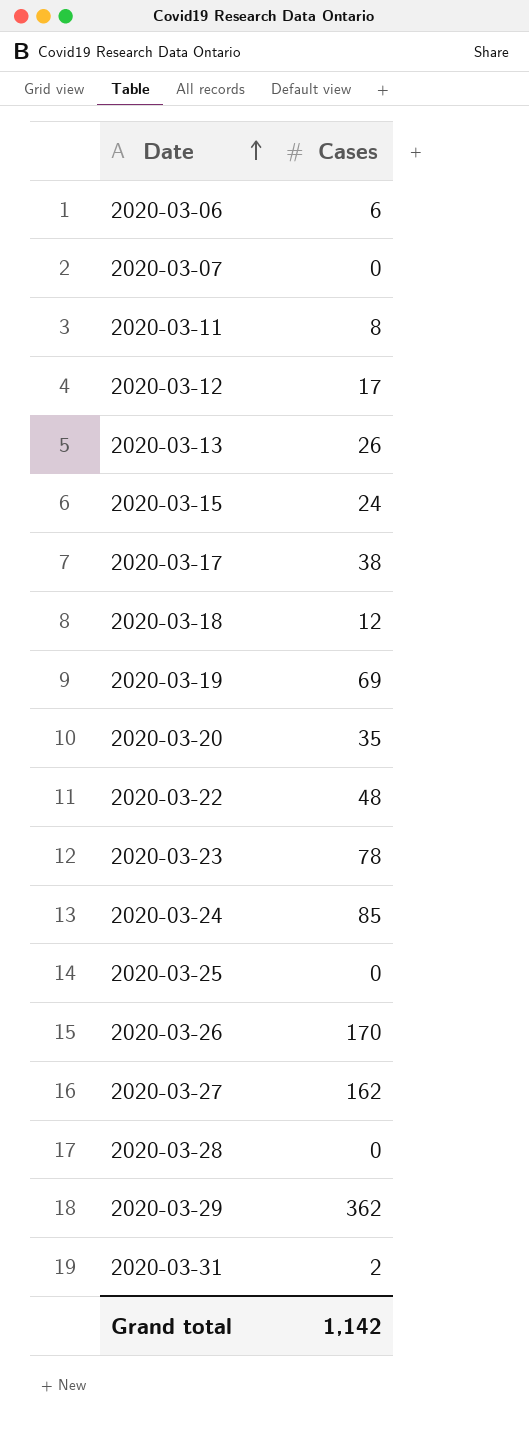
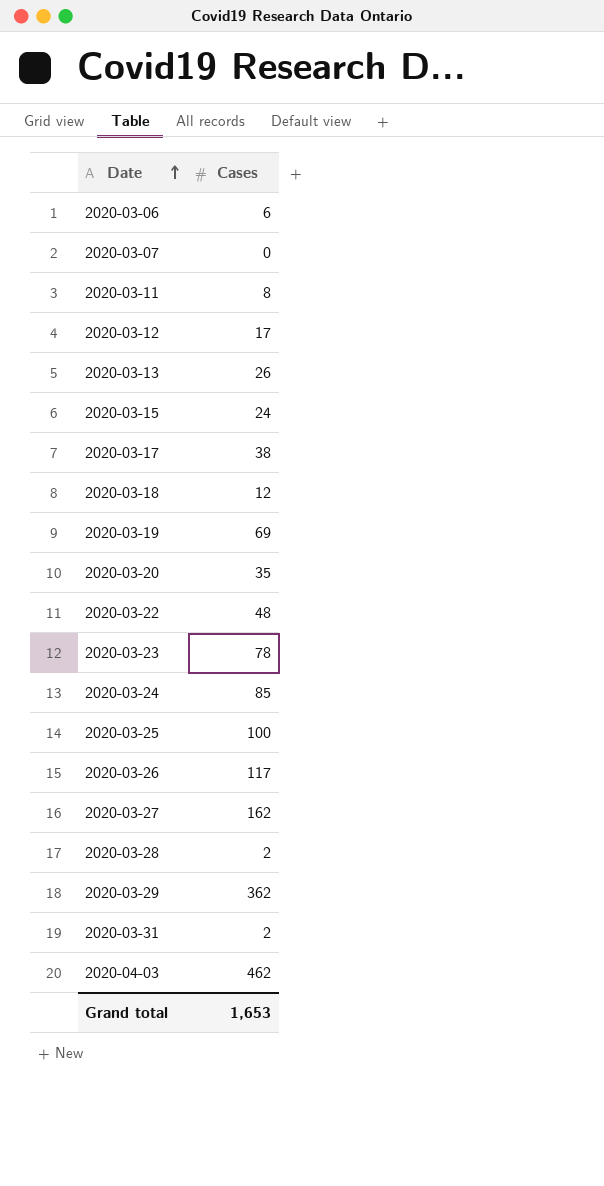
2020-03-25 | Cases: 0 -> 100
2020-03-26 | Cases: 170 -> 117
2020-03-28 | Cases: 0 -> 2
row 2020-04-03: none -> 462
Grand total | Cases: 1,142 -> 1,653

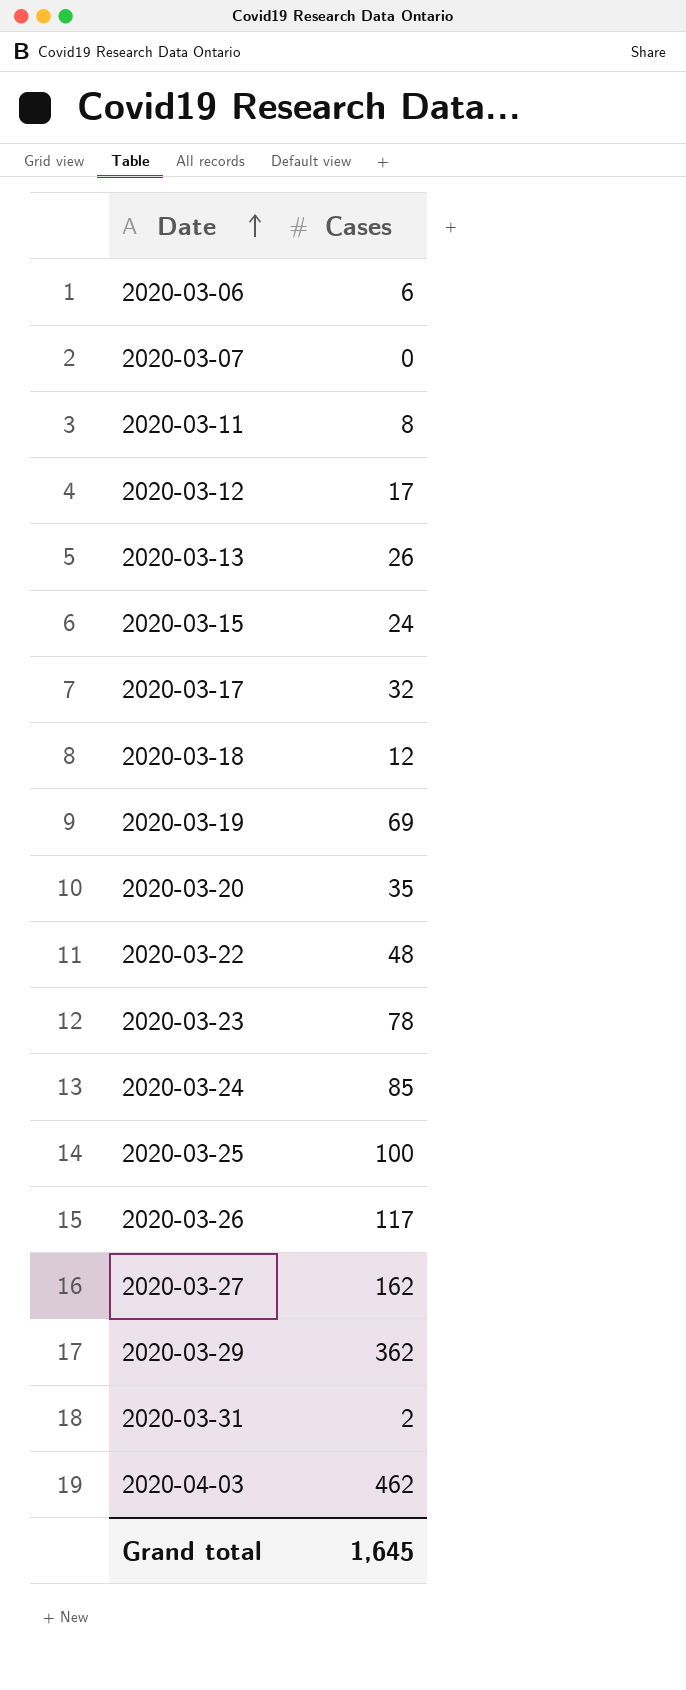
row 2020-03-28: 2 -> none
2020-03-17 | Cases: 38 -> 32
Grand total | Cases: 1,653 -> 1,645

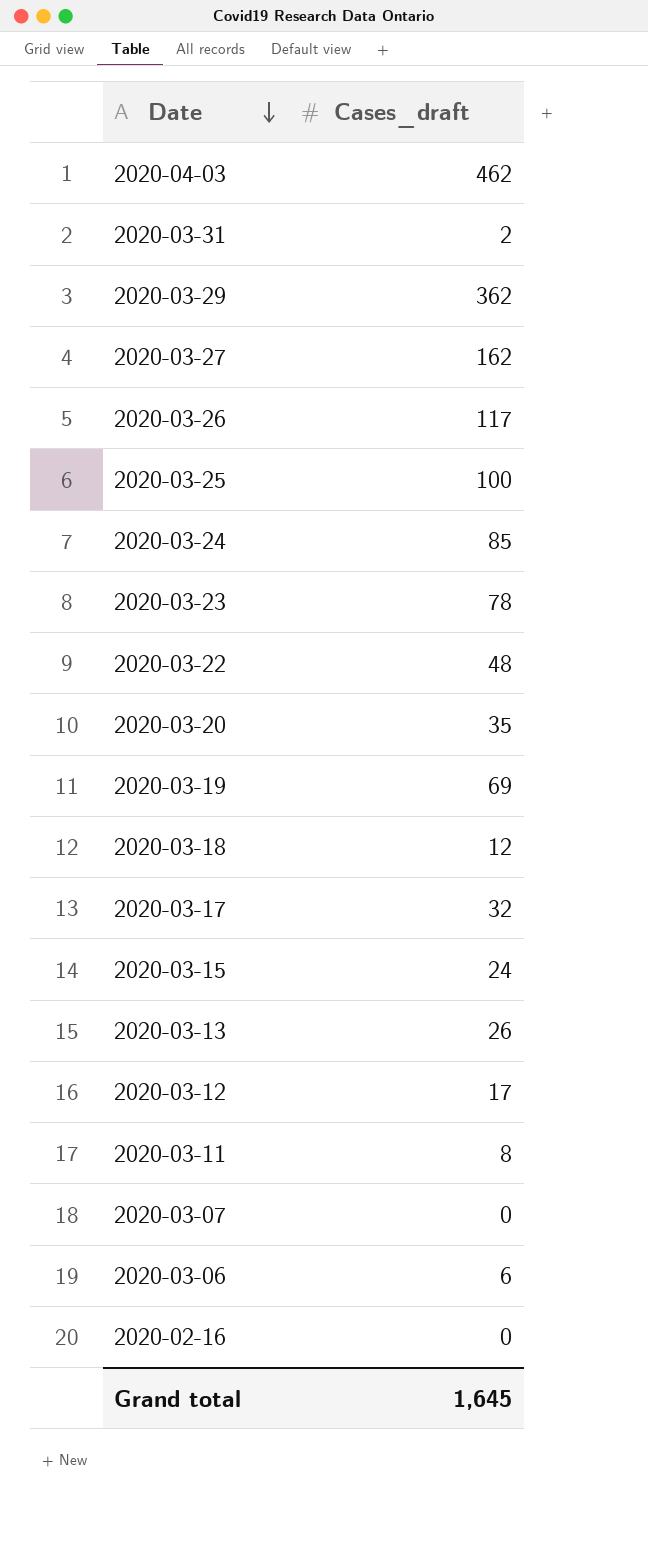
row order: Date ascending -> Date descending
column name: Cases -> Cases_draft
row 2020-02-16: none -> 0

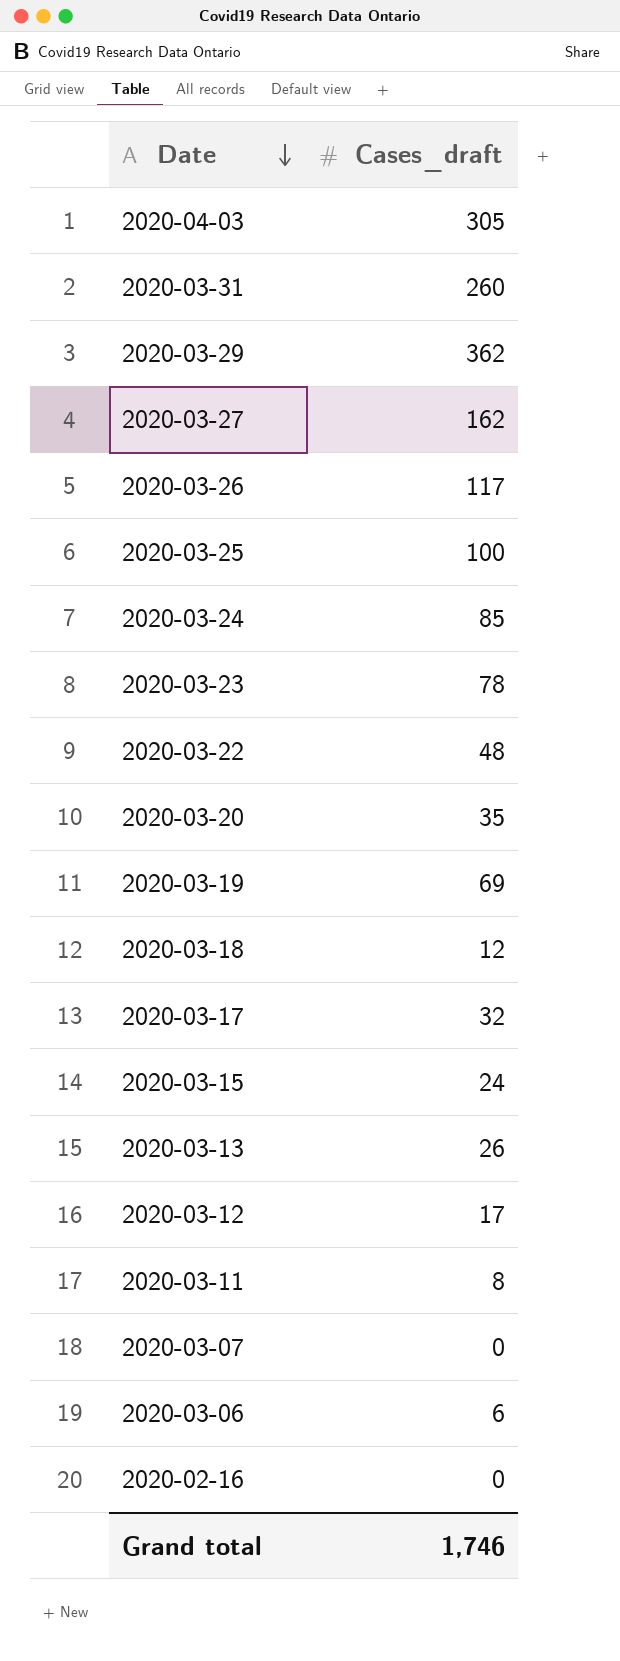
2020-04-03 | Cases_draft: 462 -> 305
2020-03-31 | Cases_draft: 2 -> 260
Grand total | Cases_draft: 1,645 -> 1,746

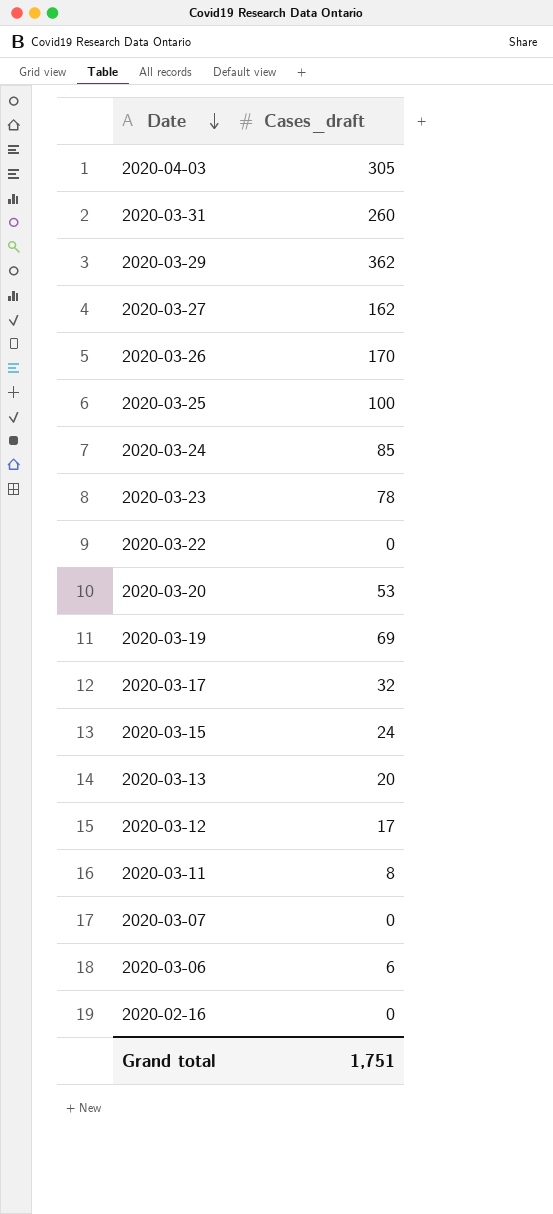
row 2020-03-18: 12 -> none
2020-03-26 | Cases_draft: 117 -> 170
2020-03-22 | Cases_draft: 48 -> 0
2020-03-20 | Cases_draft: 35 -> 53
2020-03-13 | Cases_draft: 26 -> 20
Grand total | Cases_draft: 1,746 -> 1,751

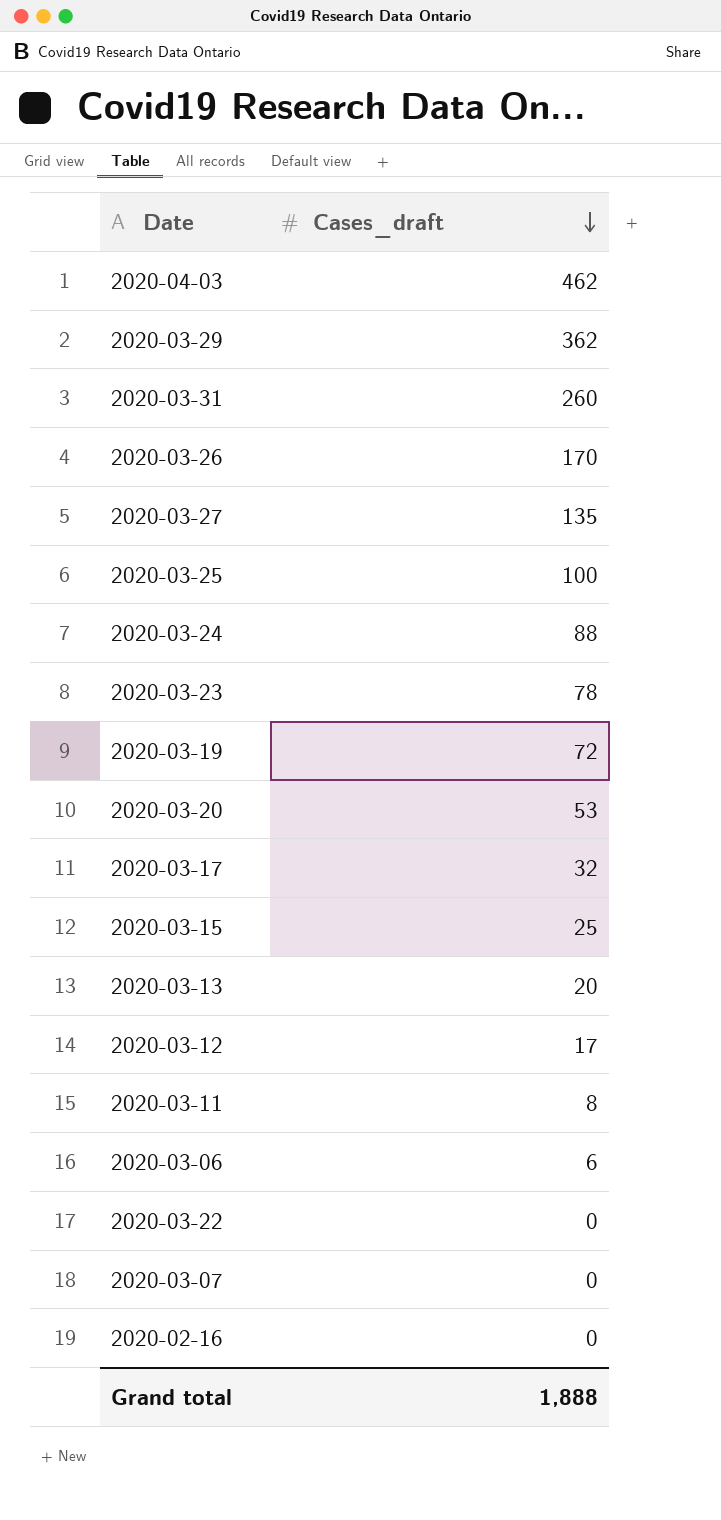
row order: Date descending -> Cases_draft descending
2020-04-03 | Cases_draft: 305 -> 462
2020-03-27 | Cases_draft: 162 -> 135
2020-03-24 | Cases_draft: 85 -> 88
2020-03-19 | Cases_draft: 69 -> 72
2020-03-15 | Cases_draft: 24 -> 25
Grand total | Cases_draft: 1,751 -> 1,888

